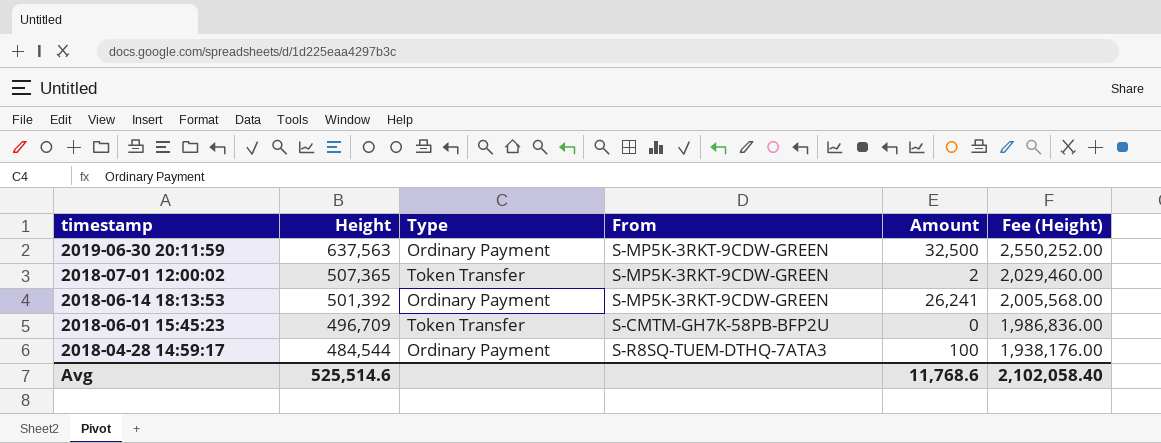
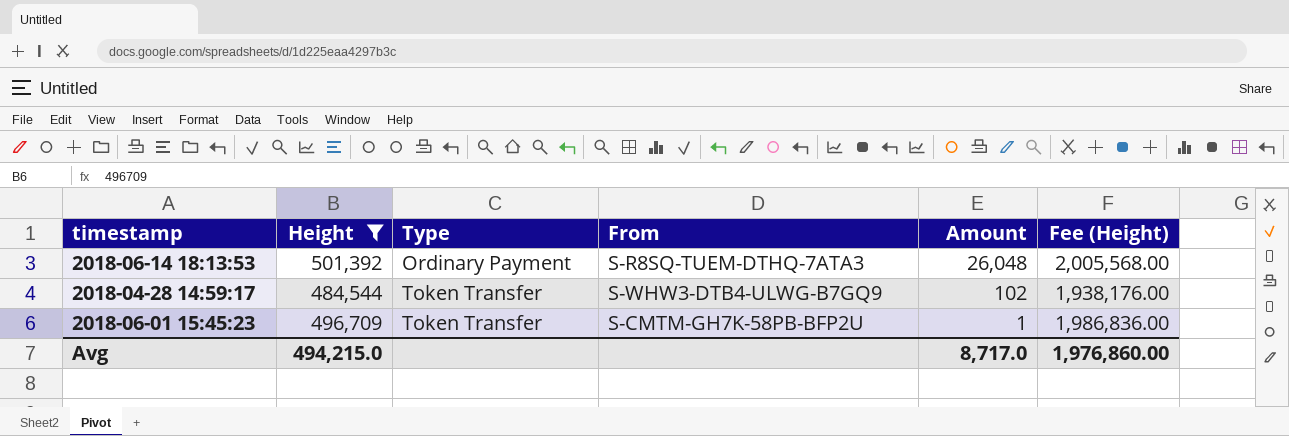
filter: none -> Height <= 501,392
row order: timestamp descending -> Type ascending
2018-06-14 18:13:53 | From: S-MP5K-3RKT-9CDW-GREEN -> S-R8SQ-TUEM-DTHQ-7ATA3
2018-06-14 18:13:53 | Amount: 26,241 -> 26,048
2018-04-28 14:59:17 | Type: Ordinary Payment -> Token Transfer
2018-04-28 14:59:17 | From: S-R8SQ-TUEM-DTHQ-7ATA3 -> S-WHW3-DTB4-ULWG-B7GQ9
2018-04-28 14:59:17 | Amount: 100 -> 102
2018-06-01 15:45:23 | Amount: 0 -> 1
Avg | Height: 525,514.6 -> 494,215.0
Avg | Amount: 11,768.6 -> 8,717.0
Avg | Fee (Height): 2,102,058.40 -> 1,976,860.00

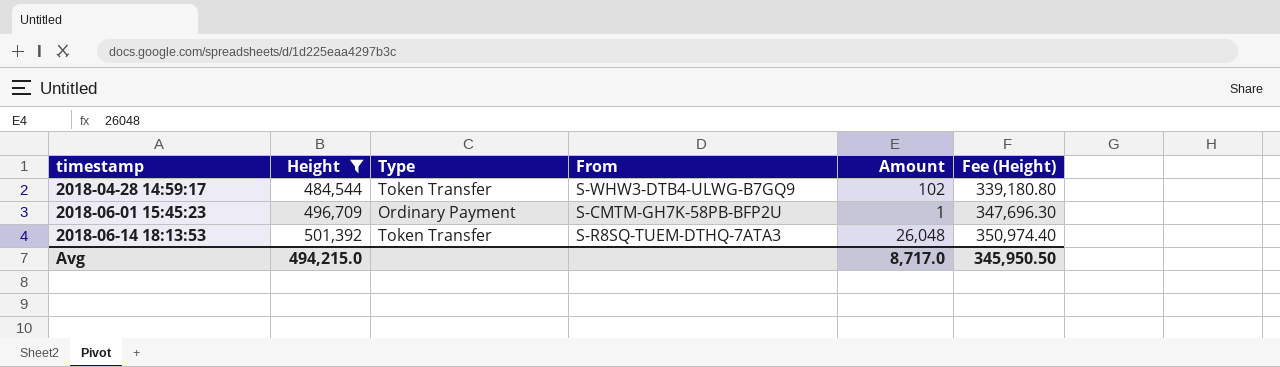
row order: Type ascending -> timestamp ascending
column Fee (Height) | formula: [Height] * 4 -> [Height] * 0.7
2018-06-01 15:45:23 | Type: Token Transfer -> Ordinary Payment
2018-06-14 18:13:53 | Type: Ordinary Payment -> Token Transfer
Avg | Fee (Height): 1,976,860.00 -> 345,950.50

